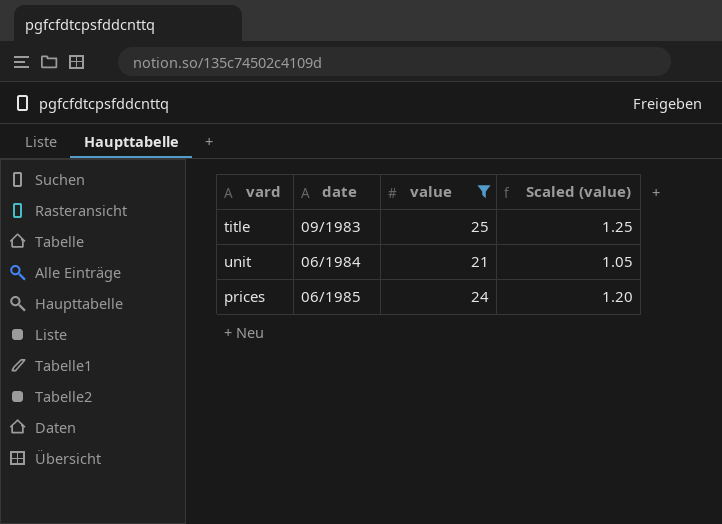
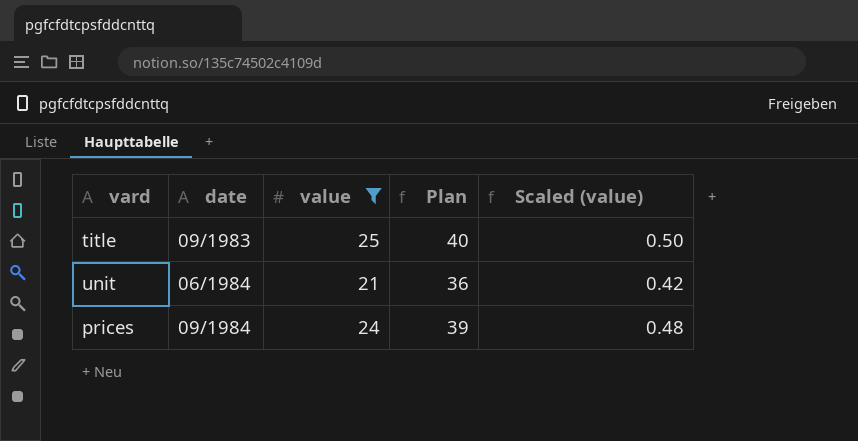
column Plan | formula: none -> [value] + 15
column Scaled (value) | formula: [value] * 0.05 -> [value] * 0.02
prices | date: 06/1985 -> 09/1984

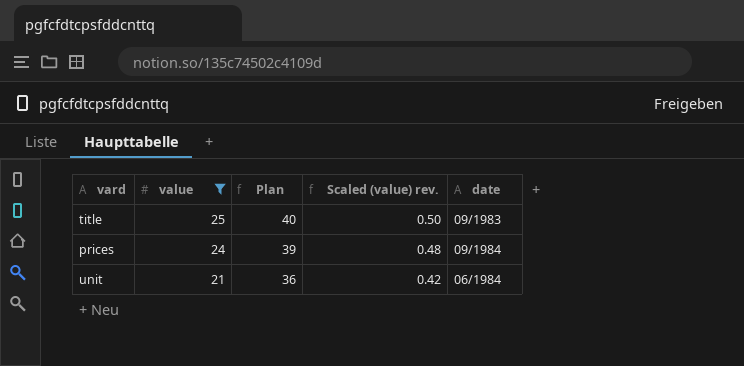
row order: none -> value descending
column name: Scaled (value) -> Scaled (value) rev.
column date | position: 2 -> 5

